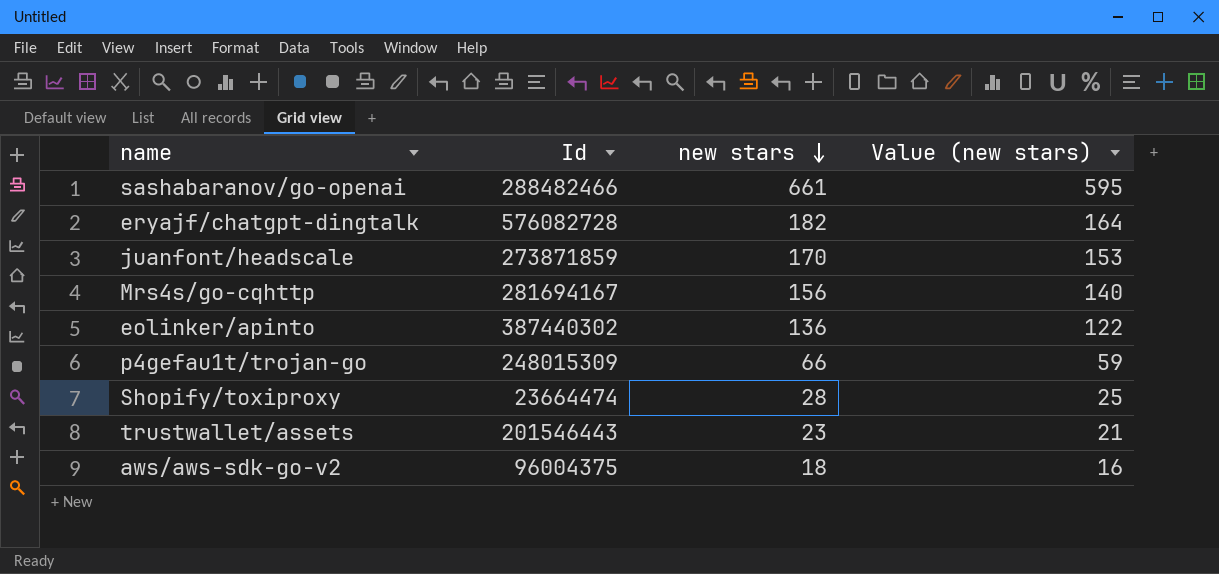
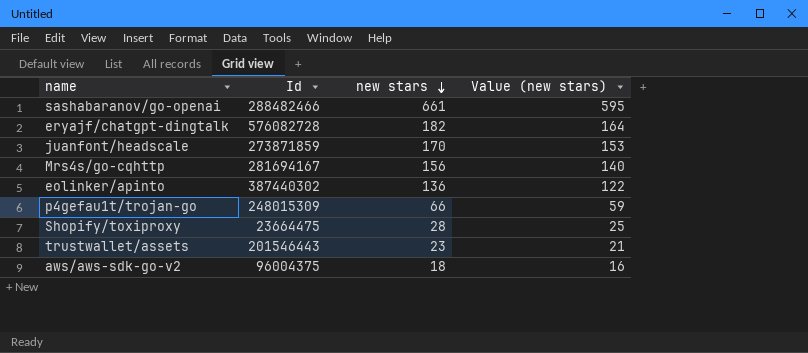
Shopify/toxiproxy | Id: 23664474 -> 23664475

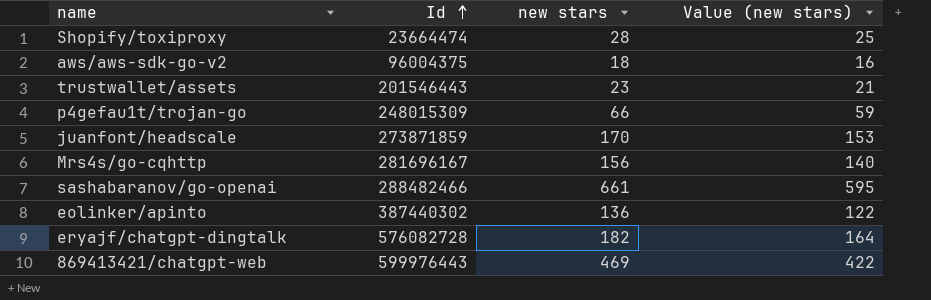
row order: new stars descending -> Id ascending
Shopify/toxiproxy | Id: 23664475 -> 23664474
Mrs4s/go-cqhttp | Id: 281694167 -> 281696167
row 869413421/chatgpt-web: none -> 599976443 | 469 | 422

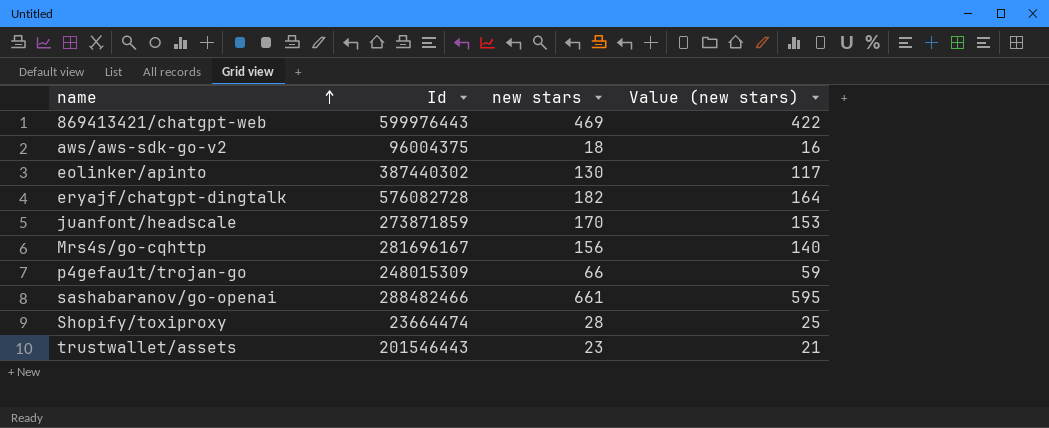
row order: Id ascending -> name ascending
eolinker/apinto | new stars: 136 -> 130
eolinker/apinto | Value (new stars): 122 -> 117

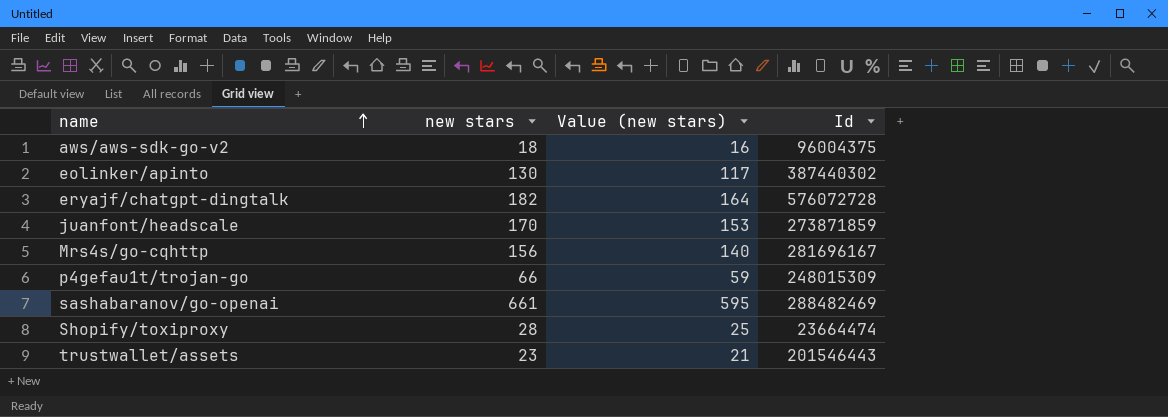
column Id | position: 2 -> 4
row 869413421/chatgpt-web: 599976443 | 469 | 422 -> none
eryajf/chatgpt-dingtalk | Id: 576082728 -> 576072728
sashabaranov/go-openai | Id: 288482466 -> 288482469

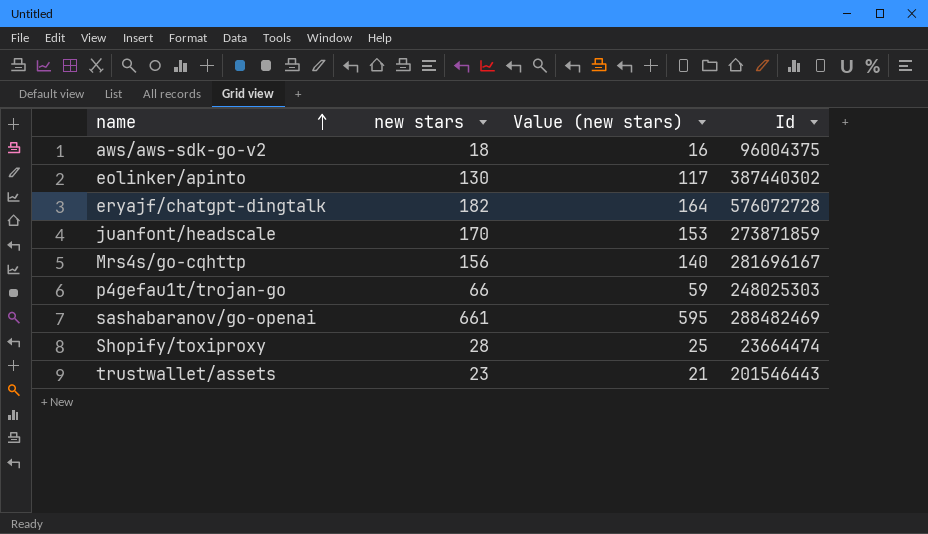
p4gefau1t/trojan-go | Id: 248015309 -> 248025303

